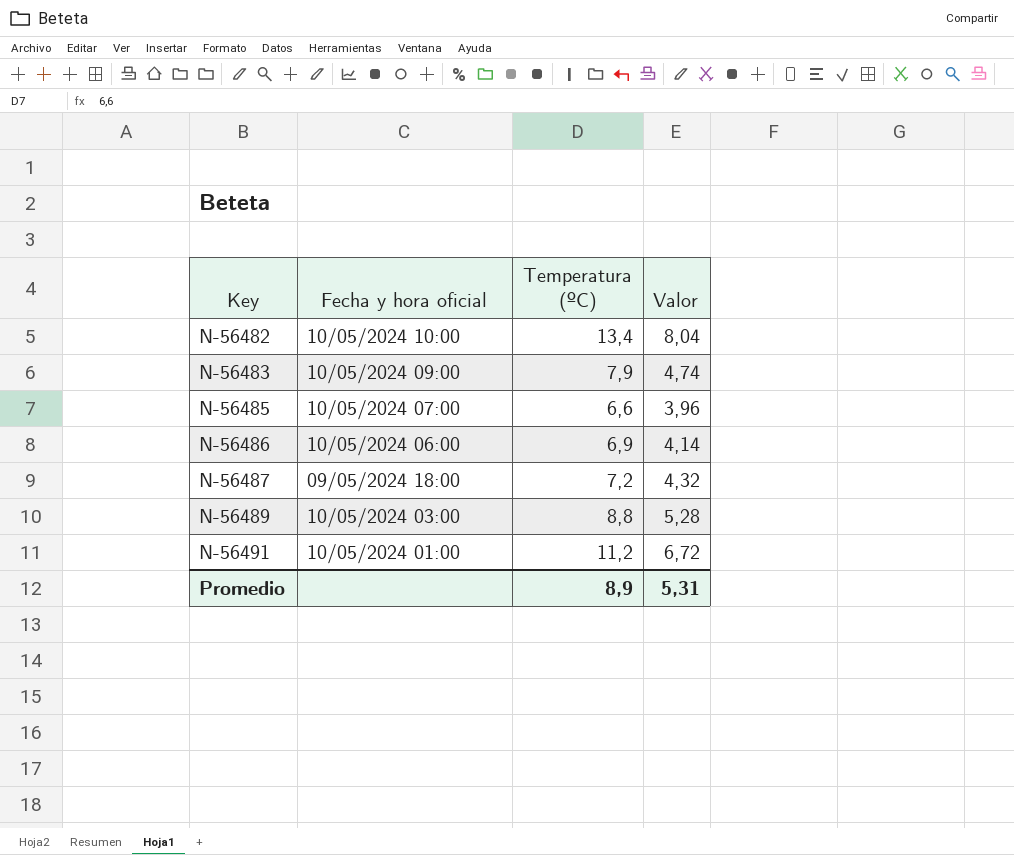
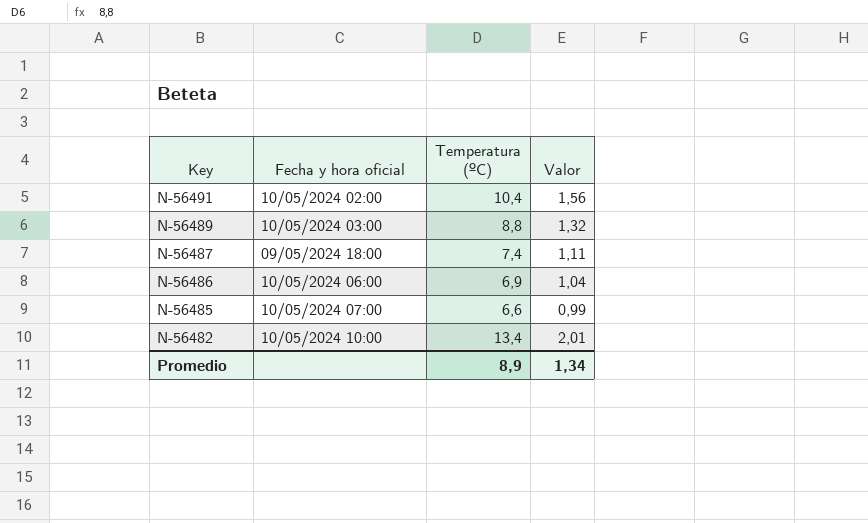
row order: Key ascending -> Key descending
column Valor | formula: [Temperatura (ºC)] * 0,6 -> [Temperatura (ºC)] * 0,15
row N-56483: 10/05/2024 09:00 | 7,9 | 4,74 -> none
N-56491 | Fecha y hora oficial: 10/05/2024 01:00 -> 10/05/2024 02:00
N-56491 | Temperatura (ºC): 11,2 -> 10,4
N-56487 | Temperatura (ºC): 7,2 -> 7,4
Promedio | Valor: 5,31 -> 1,34

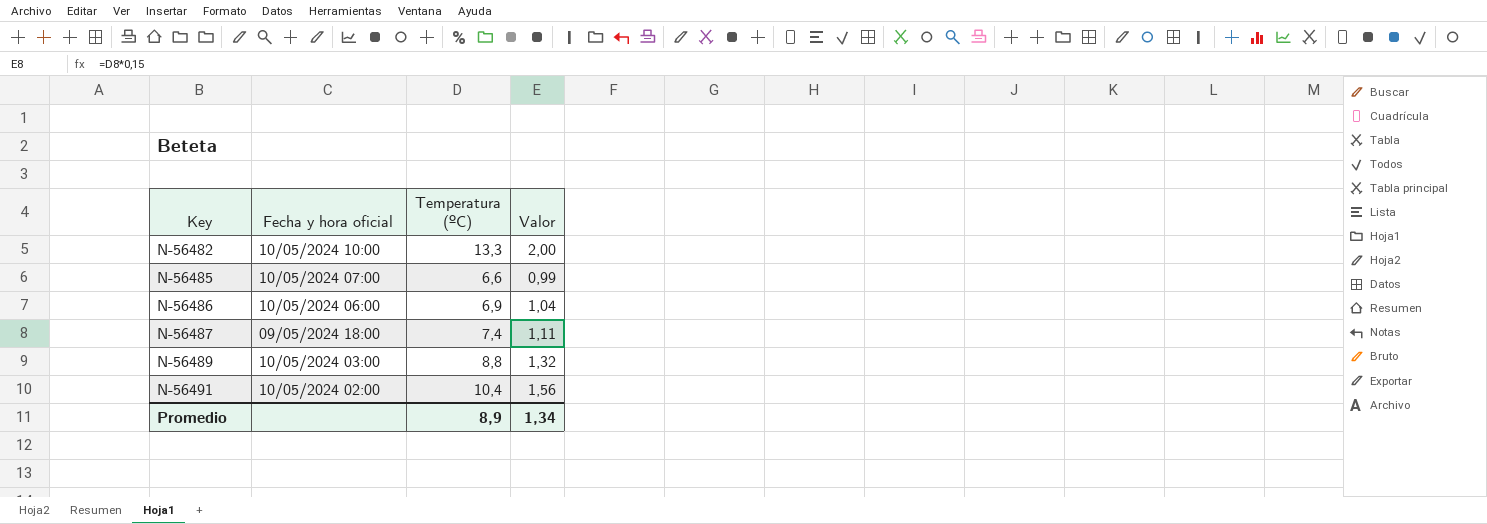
row order: Key descending -> Key ascending
N-56482 | Temperatura (ºC): 13,4 -> 13,3
N-56482 | Valor: 2,01 -> 2,00

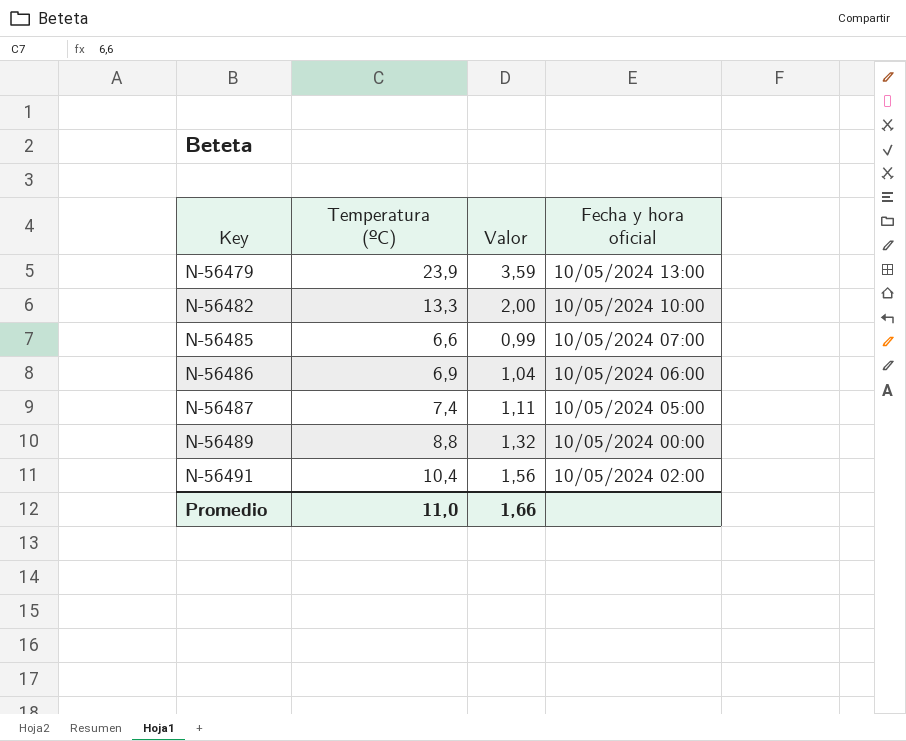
column Fecha y hora oficial | position: 2 -> 4
row N-56479: none -> 23,9 | 3,59 | 10/05/2024 13:00
N-56487 | Fecha y hora oficial: 09/05/2024 18:00 -> 10/05/2024 05:00
N-56489 | Fecha y hora oficial: 10/05/2024 03:00 -> 10/05/2024 00:00
Promedio | Temperatura (ºC): 8,9 -> 11,0
Promedio | Valor: 1,34 -> 1,66

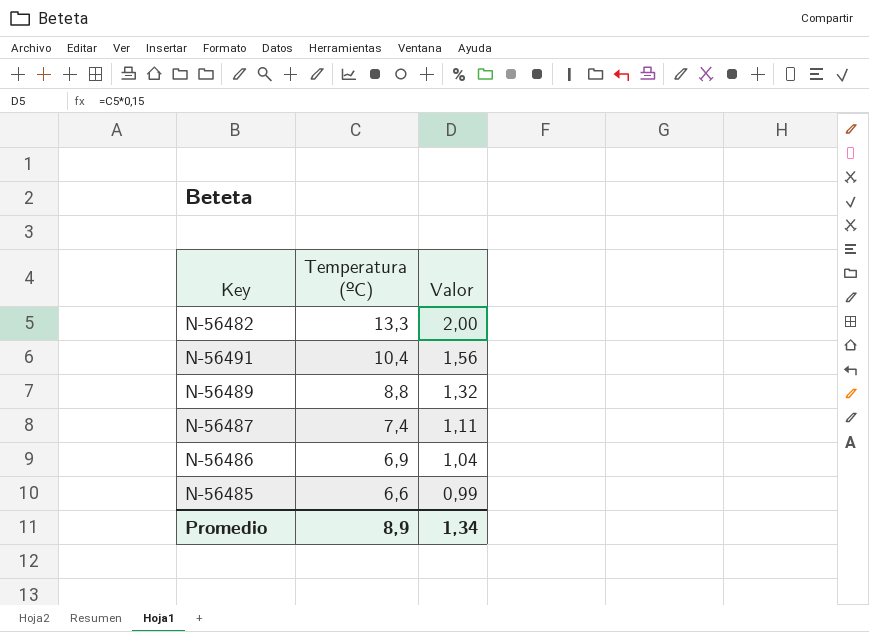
row order: Key ascending -> Temperatura (ºC) descending
column Fecha y hora oficial | position: 4 -> none
row N-56479: 23,9 | 3,59 | 10/05/2024 13:00 -> none
Promedio | Temperatura (ºC): 11,0 -> 8,9
Promedio | Valor: 1,66 -> 1,34

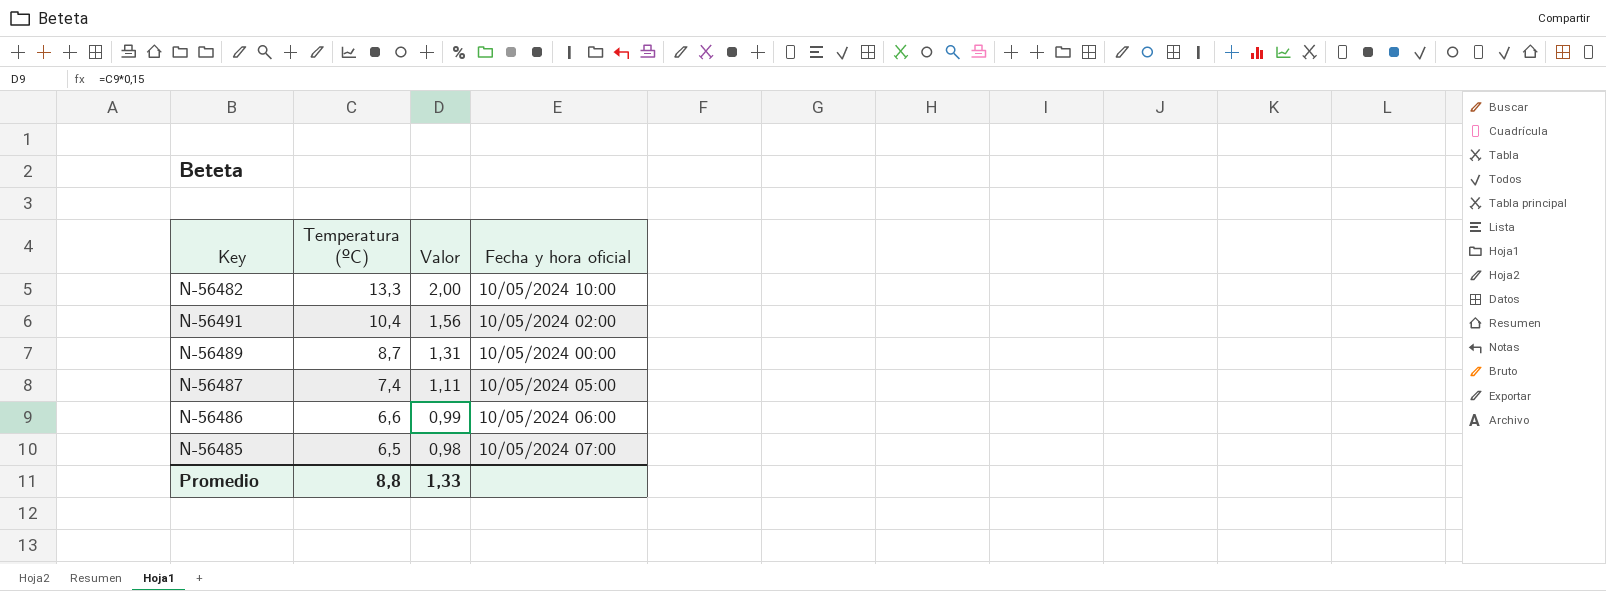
column Fecha y hora oficial | position: none -> 4
N-56489 | Temperatura (ºC): 8,8 -> 8,7
N-56489 | Valor: 1,32 -> 1,31
N-56486 | Temperatura (ºC): 6,9 -> 6,6
N-56486 | Valor: 1,04 -> 0,99
N-56485 | Temperatura (ºC): 6,6 -> 6,5
N-56485 | Valor: 0,99 -> 0,98
Promedio | Temperatura (ºC): 8,9 -> 8,8
Promedio | Valor: 1,34 -> 1,33

